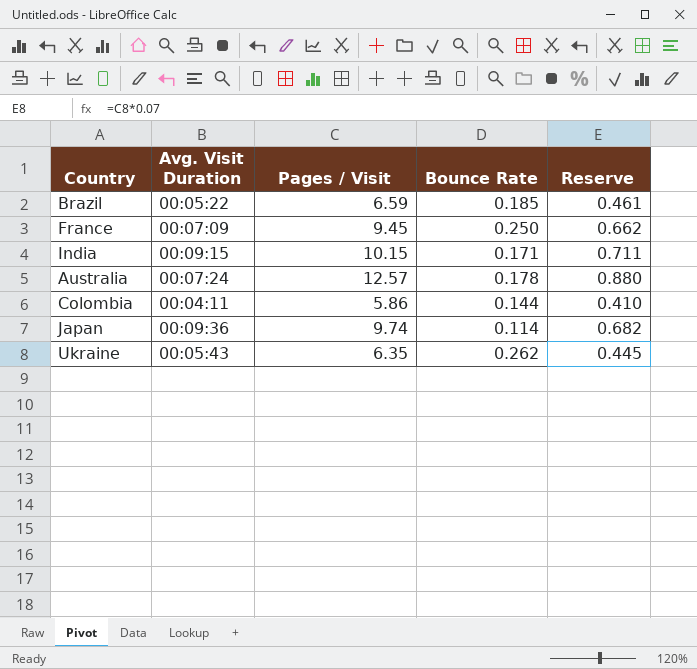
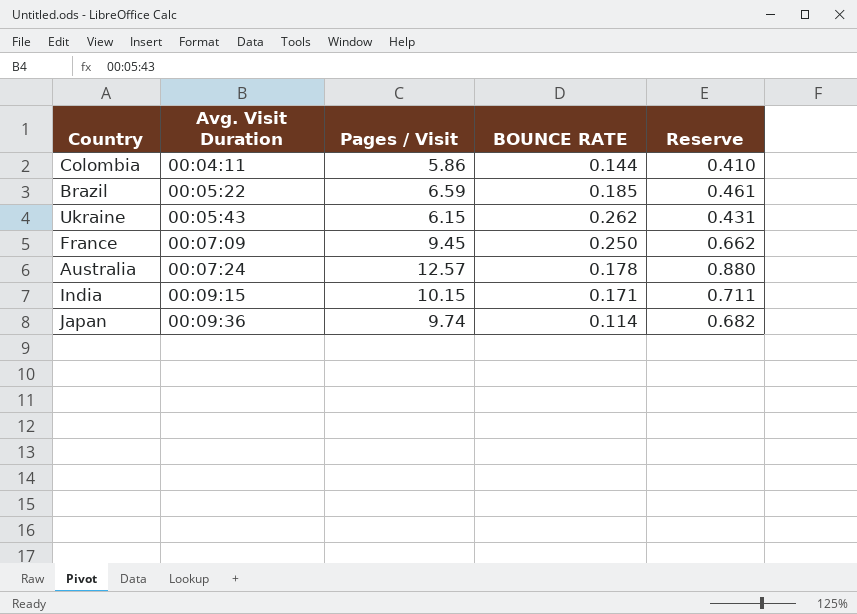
row order: none -> Avg. Visit Duration ascending
column name: Bounce Rate -> BOUNCE RATE
Ukraine | Pages / Visit: 6.35 -> 6.15
Ukraine | Reserve: 0.445 -> 0.431

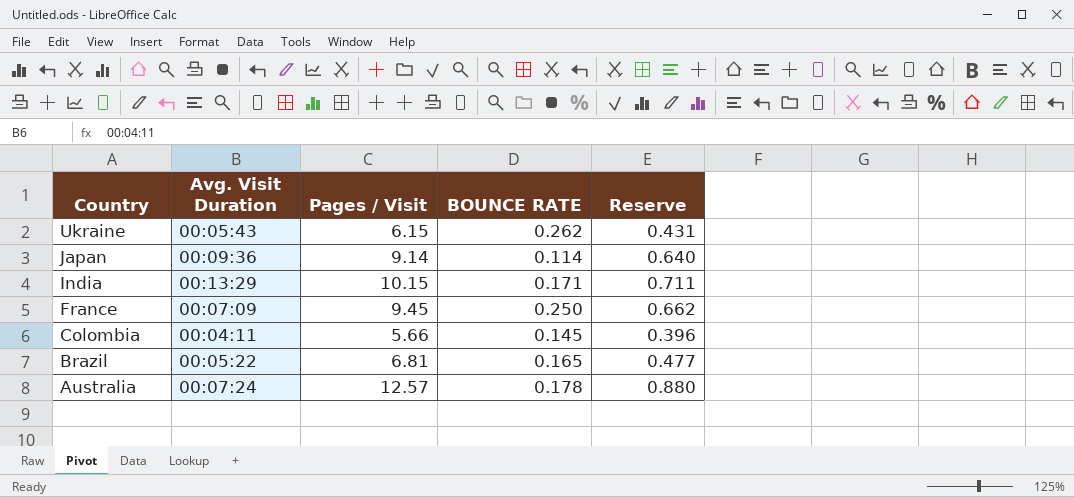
row order: Avg. Visit Duration ascending -> Country descending
Japan | Pages / Visit: 9.74 -> 9.14
Japan | Reserve: 0.682 -> 0.640
India | Avg. Visit Duration: 00:09:15 -> 00:13:29
Colombia | Pages / Visit: 5.86 -> 5.66
Colombia | BOUNCE RATE: 0.144 -> 0.145
Colombia | Reserve: 0.410 -> 0.396
Brazil | Pages / Visit: 6.59 -> 6.81
Brazil | BOUNCE RATE: 0.185 -> 0.165
Brazil | Reserve: 0.461 -> 0.477

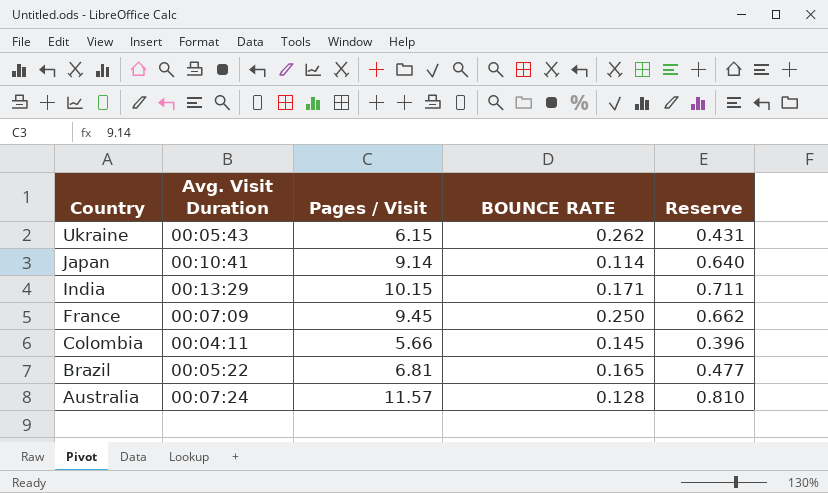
Japan | Avg. Visit Duration: 00:09:36 -> 00:10:41
Australia | Pages / Visit: 12.57 -> 11.57
Australia | BOUNCE RATE: 0.178 -> 0.128
Australia | Reserve: 0.880 -> 0.810

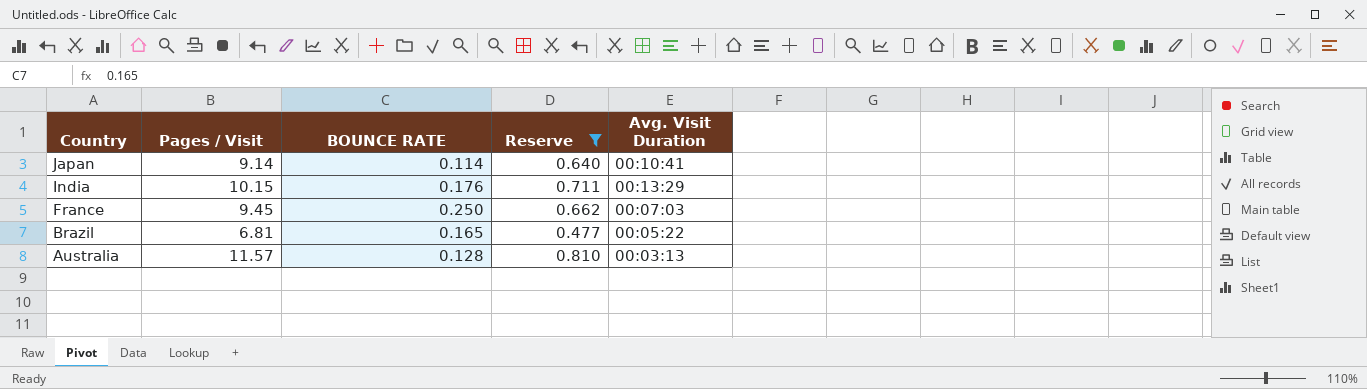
filter: none -> Reserve >= 0.477
column Avg. Visit Duration | position: 2 -> 5
India | BOUNCE RATE: 0.171 -> 0.176
France | Avg. Visit Duration: 00:07:09 -> 00:07:03
Australia | Avg. Visit Duration: 00:07:24 -> 00:03:13

